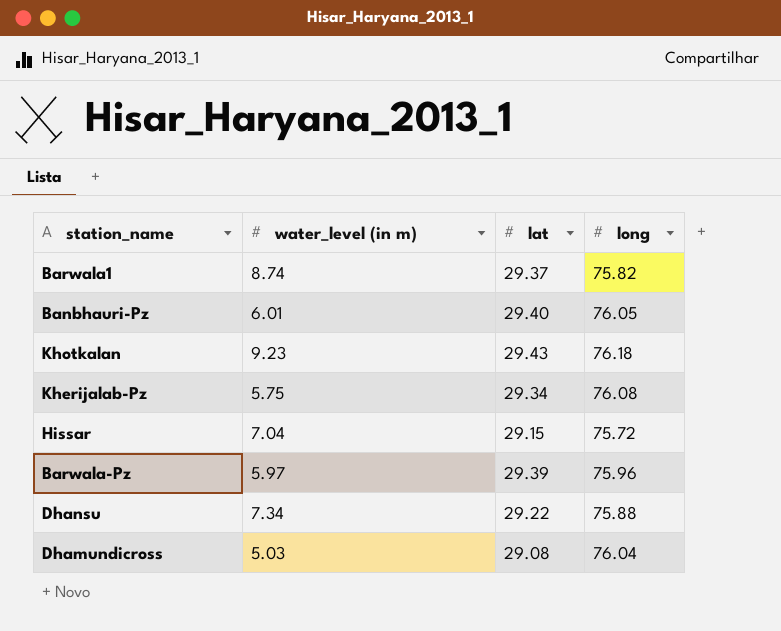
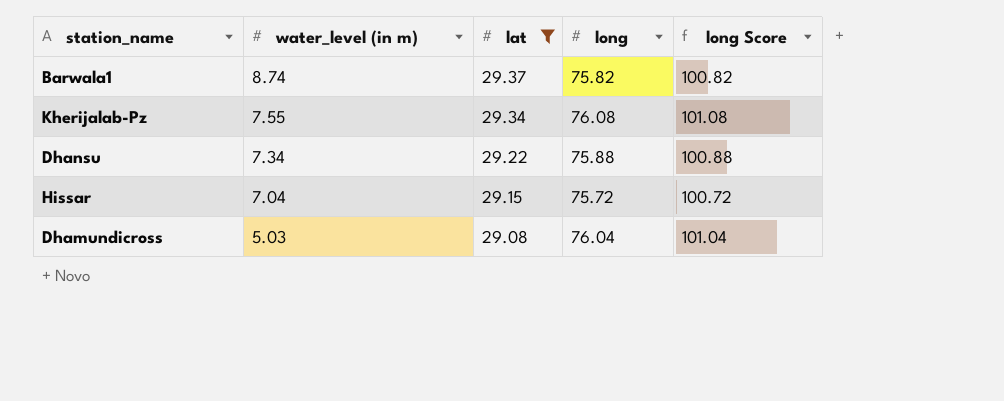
filter: none -> lat <= 29.37
row order: none -> water_level (in m) descending
column long Score | formula: none -> [long] + 25
Kherijalab-Pz | water_level (in m): 5.75 -> 7.55

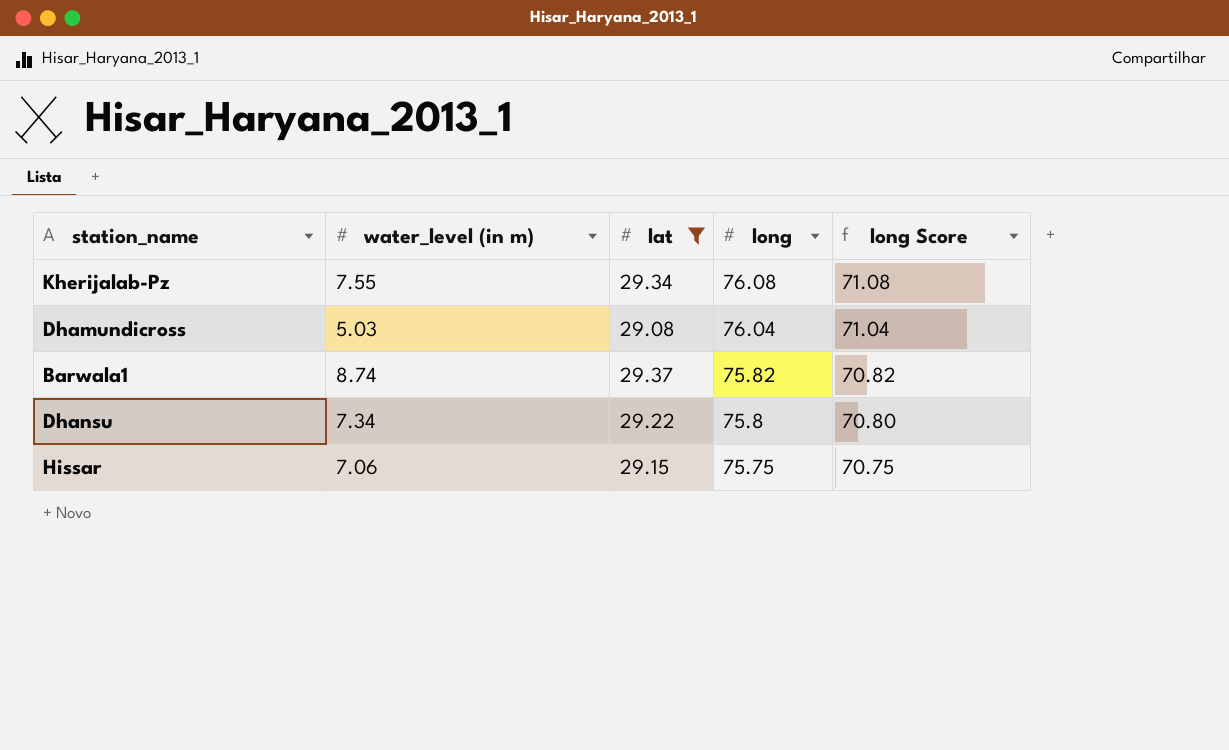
row order: water_level (in m) descending -> long descending
column long Score | formula: [long] + 25 -> [long] - 5
Dhansu | long: 75.88 -> 75.8
Hissar | water_level (in m): 7.04 -> 7.06
Hissar | long: 75.72 -> 75.75

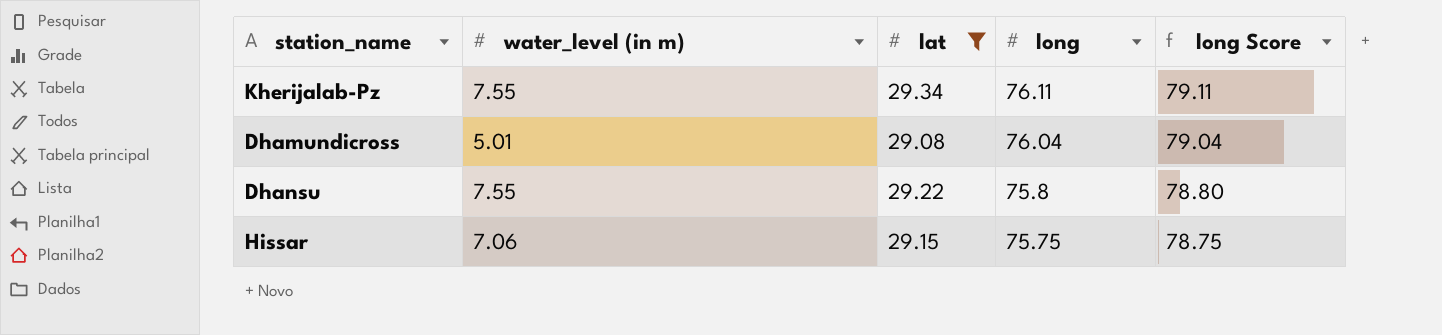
column long Score | formula: [long] - 5 -> [long] + 3
row Barwala1: 8.74 | 29.37 | 75.82 | 70.82 -> none
Kherijalab-Pz | long: 76.08 -> 76.11
Dhamundicross | water_level (in m): 5.03 -> 5.01
Dhansu | water_level (in m): 7.34 -> 7.55

